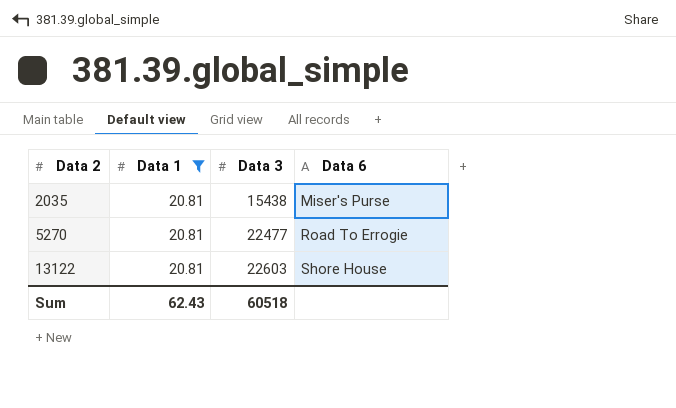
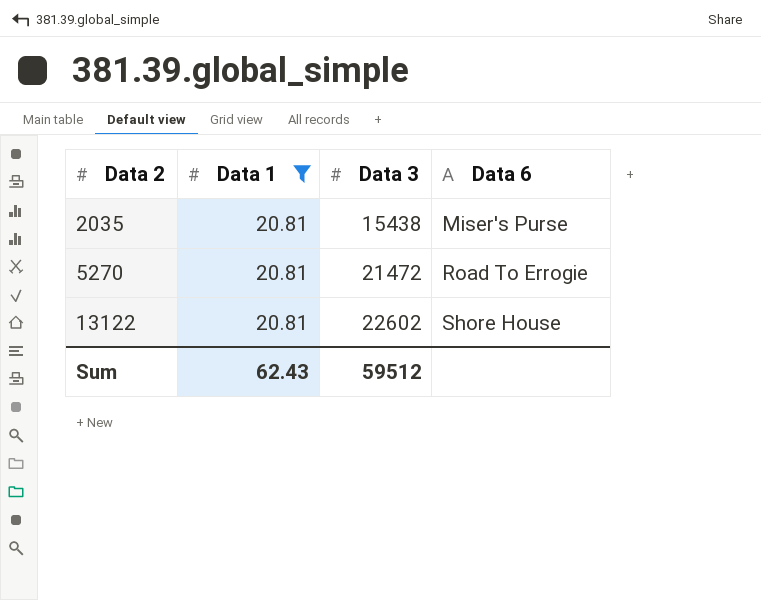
5270 | Data 3: 22477 -> 21472
13122 | Data 3: 22603 -> 22602
Sum | Data 3: 60518 -> 59512

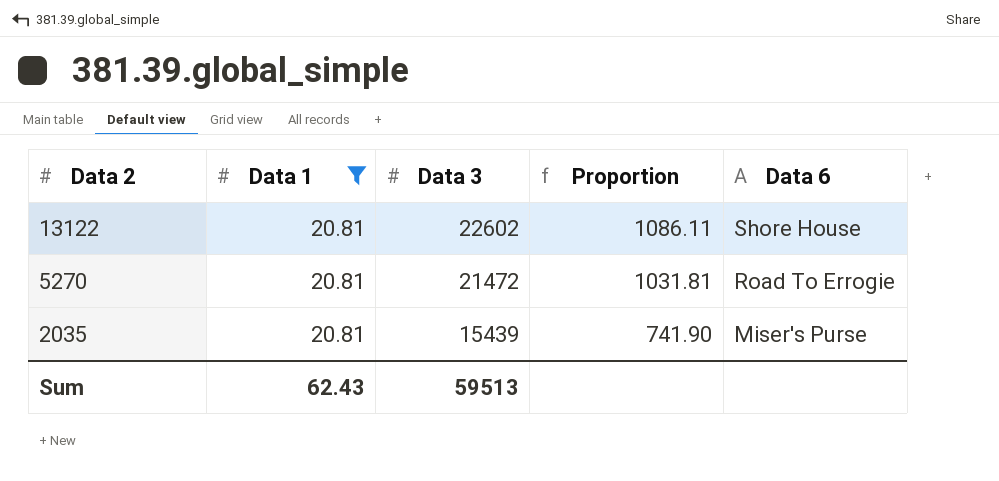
row order: Data 2 ascending -> Data 2 descending
column Proportion | formula: none -> [Data 3] / [Data 1]
2035 | Data 3: 15438 -> 15439
Sum | Data 3: 59512 -> 59513

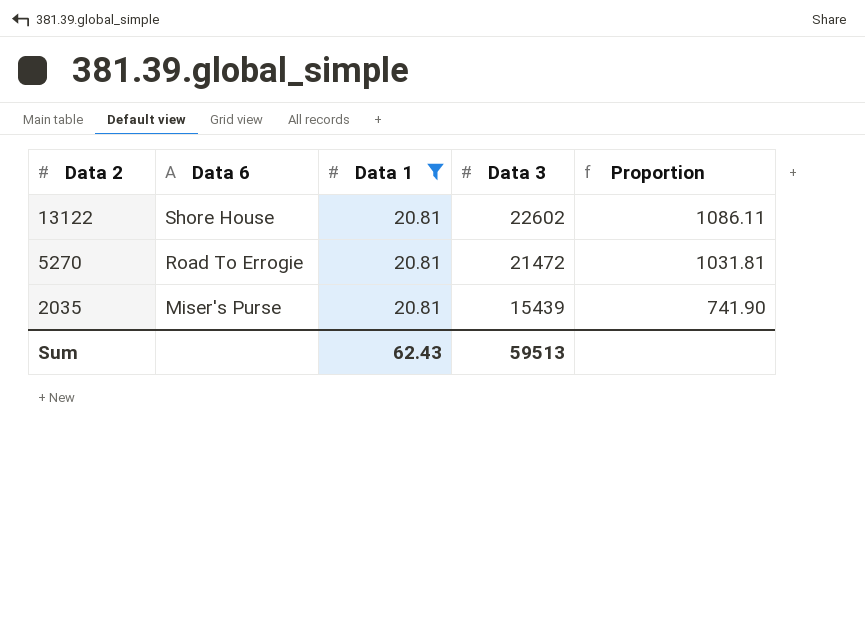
column Data 6 | position: 5 -> 2

